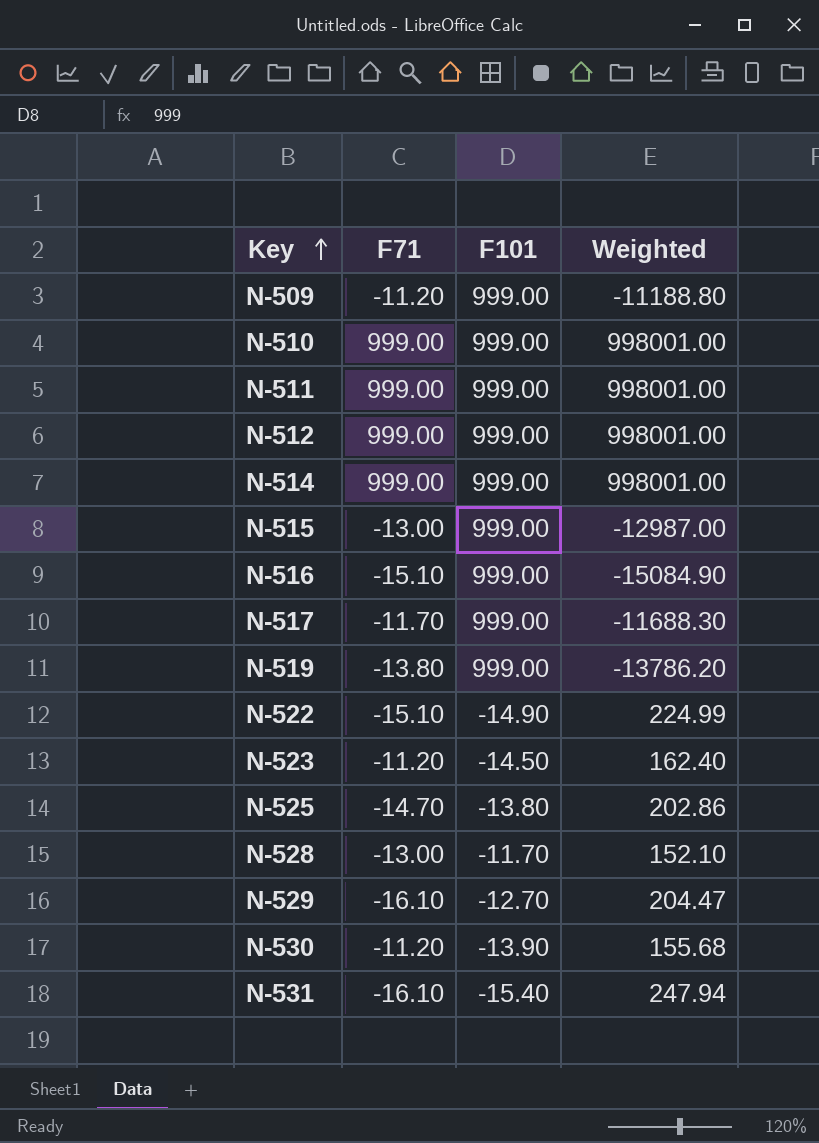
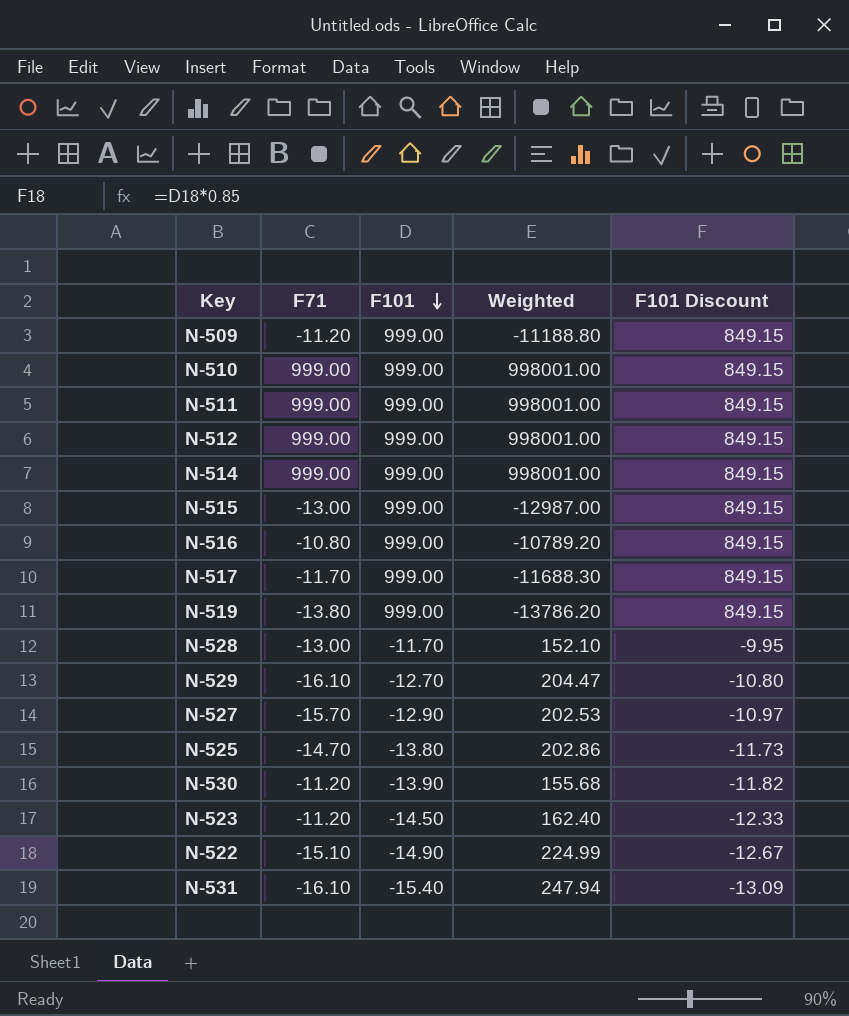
row order: Key ascending -> F101 descending
column F101 Discount | formula: none -> [F101] * 0.85
N-516 | F71: -15.10 -> -10.80
N-516 | Weighted: -15084.90 -> -10789.20
row N-527: none -> -15.70 | -12.90 | 202.53 | -10.97

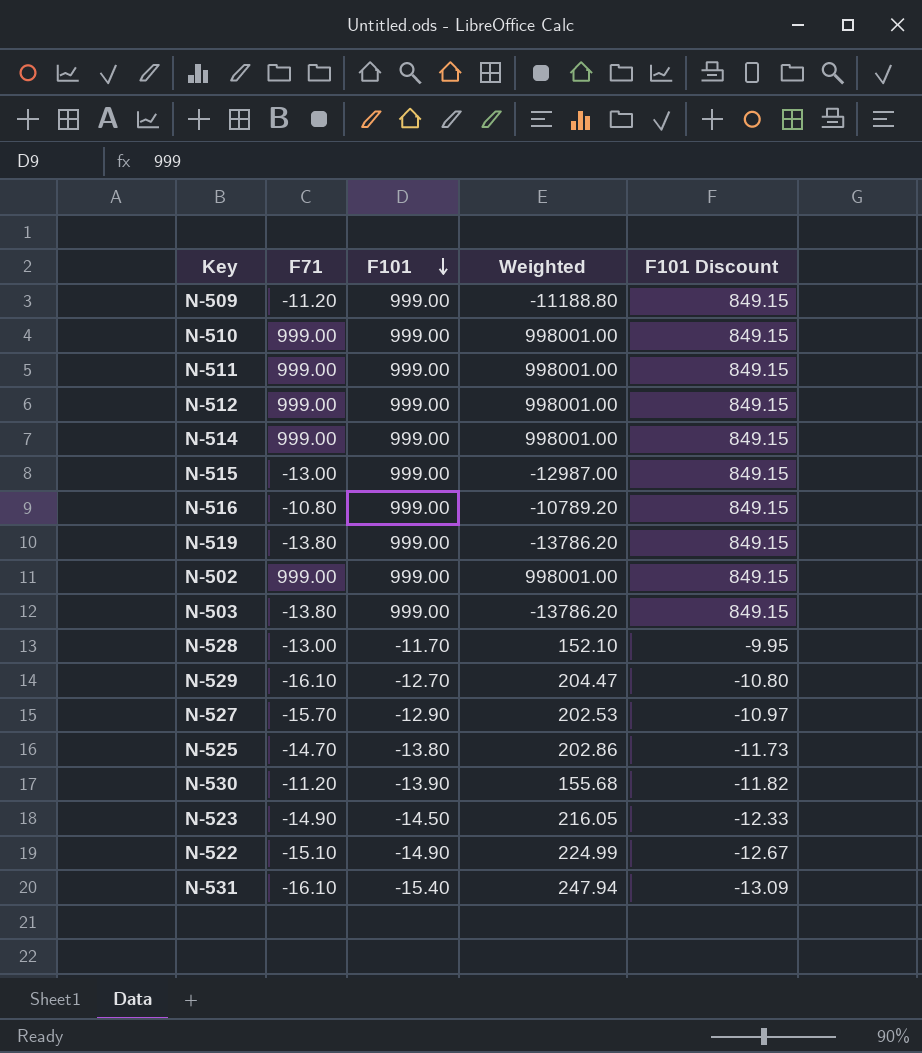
row N-517: -11.70 | 999.00 | -11688.30 | 849.15 -> none
row N-502: none -> 999.00 | 999.00 | 998001.00 | 849.15
row N-503: none -> -13.80 | 999.00 | -13786.20 | 849.15
N-523 | F71: -11.20 -> -14.90
N-523 | Weighted: 162.40 -> 216.05

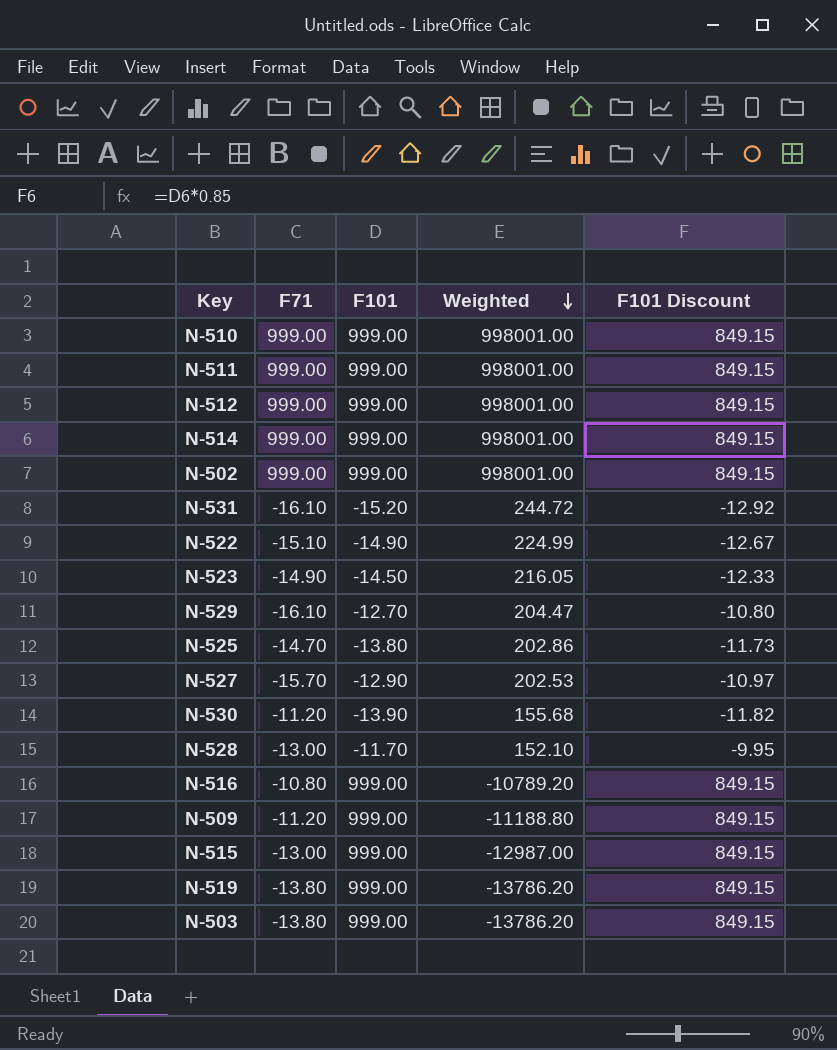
row order: F101 descending -> Weighted descending
N-531 | F101: -15.40 -> -15.20
N-531 | Weighted: 247.94 -> 244.72
N-531 | F101 Discount: -13.09 -> -12.92

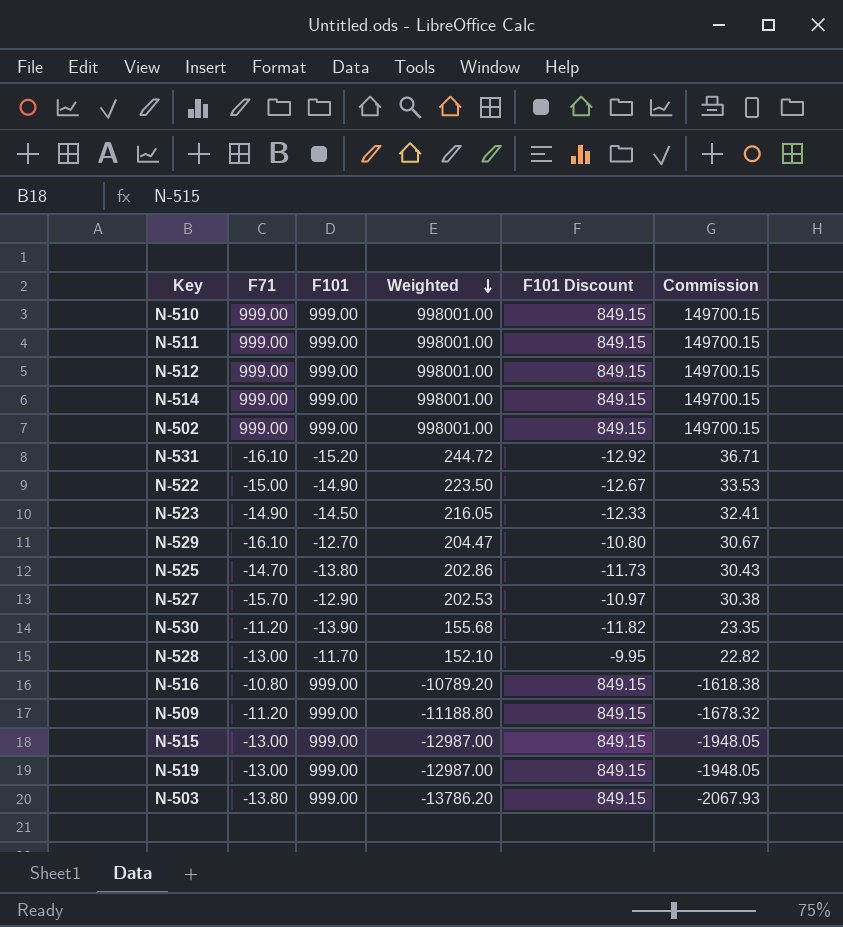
column Commission | formula: none -> [Weighted] * 0.15
N-522 | F71: -15.10 -> -15.00
N-522 | Weighted: 224.99 -> 223.50
N-519 | F71: -13.80 -> -13.00
N-519 | Weighted: -13786.20 -> -12987.00

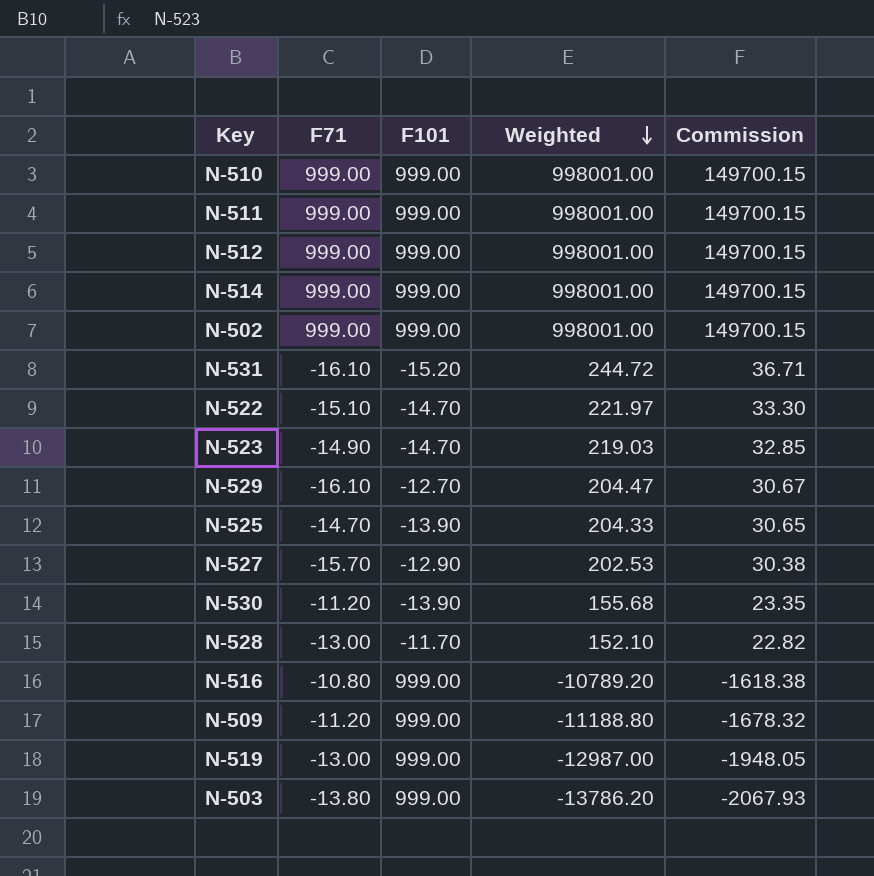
column F101 Discount | formula: [F101] * 0.85 -> none
row N-515: -13.00 | 999.00 | -12987.00 | 849.15 | -1948.05 -> none
N-522 | F71: -15.00 -> -15.10
N-522 | F101: -14.90 -> -14.70
N-522 | Weighted: 223.50 -> 221.97
N-522 | Commission: 33.53 -> 33.30
N-523 | F101: -14.50 -> -14.70
N-523 | Weighted: 216.05 -> 219.03
N-523 | Commission: 32.41 -> 32.85
N-525 | F101: -13.80 -> -13.90
N-525 | Weighted: 202.86 -> 204.33
N-525 | Commission: 30.43 -> 30.65

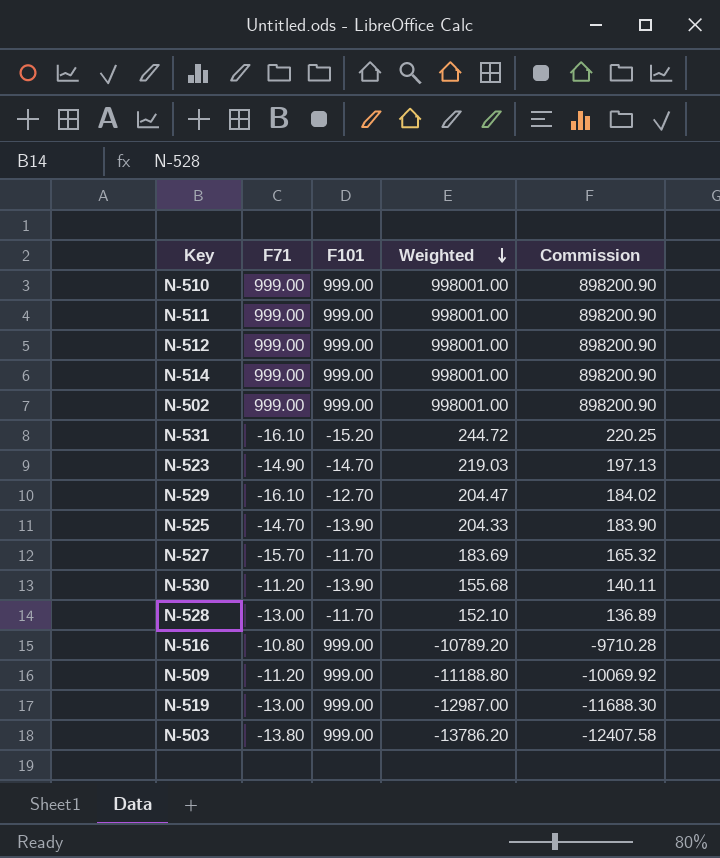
column Commission | formula: [Weighted] * 0.15 -> [Weighted] * 0.9
row N-522: -15.10 | -14.70 | 221.97 | 33.30 -> none
N-527 | F101: -12.90 -> -11.70
N-527 | Weighted: 202.53 -> 183.69

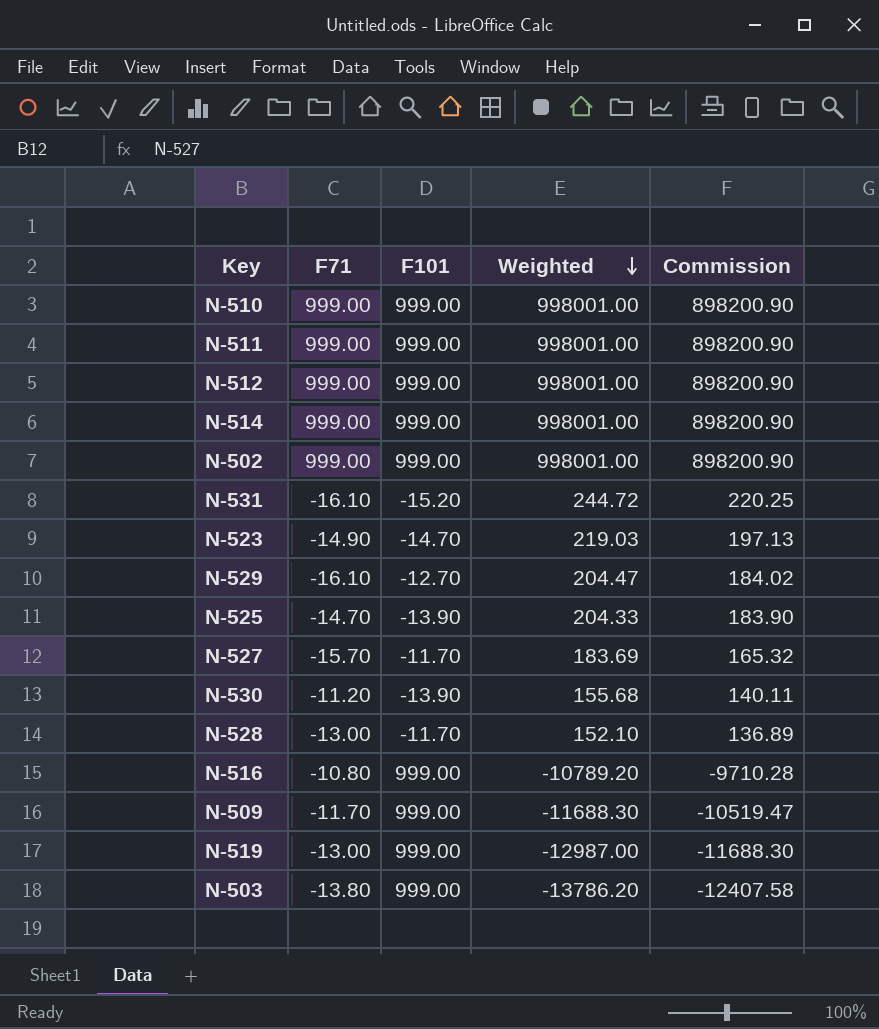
N-509 | F71: -11.20 -> -11.70
N-509 | Weighted: -11188.80 -> -11688.30
N-509 | Commission: -10069.92 -> -10519.47

